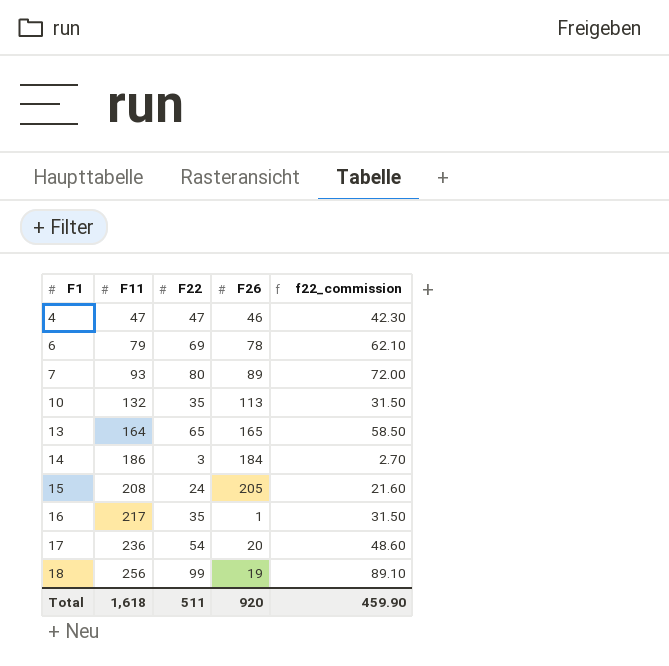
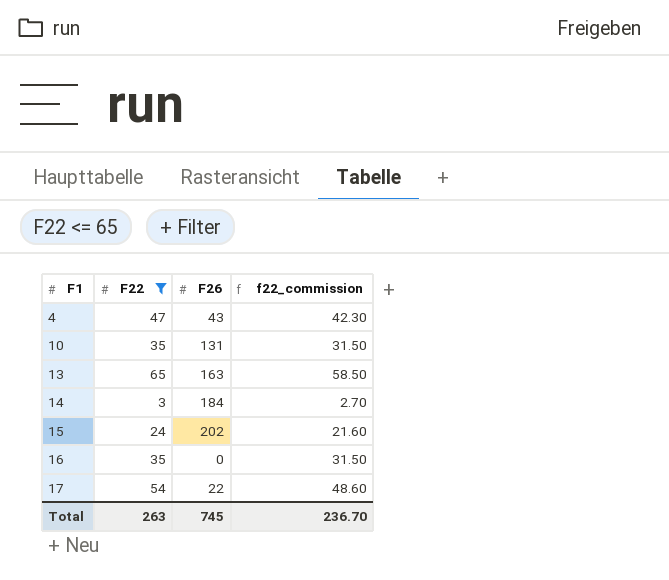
filter: none -> F22 <= 65
column F11 | position: 2 -> none
4 | F26: 46 -> 43
10 | F26: 113 -> 131
13 | F26: 165 -> 163
15 | F26: 205 -> 202
16 | F26: 1 -> 0
17 | F26: 20 -> 22
Total | F22: 511 -> 263
Total | F26: 920 -> 745
Total | f22_commission: 459.90 -> 236.70

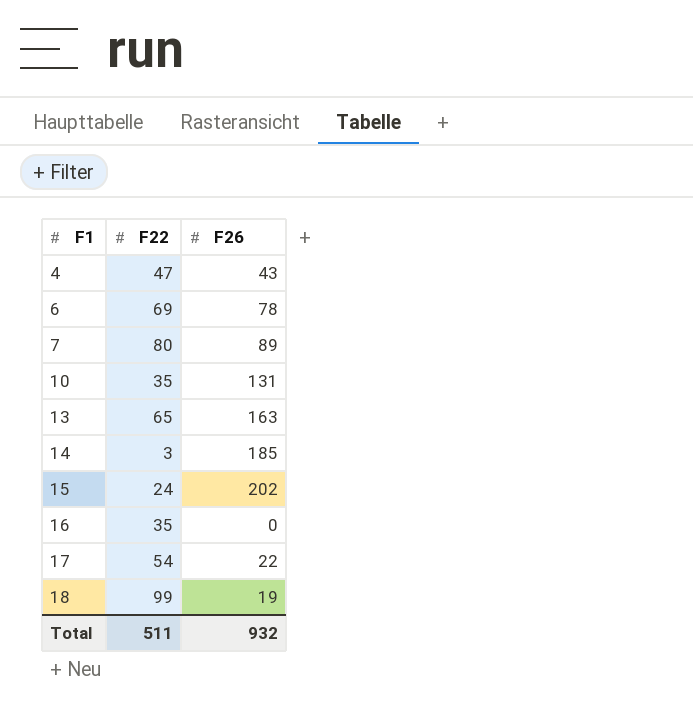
filter: F22 <= 65 -> none
column f22_commission | formula: [F22] * 0.9 -> none
14 | F26: 184 -> 185
Total | F22: 263 -> 511
Total | F26: 745 -> 932

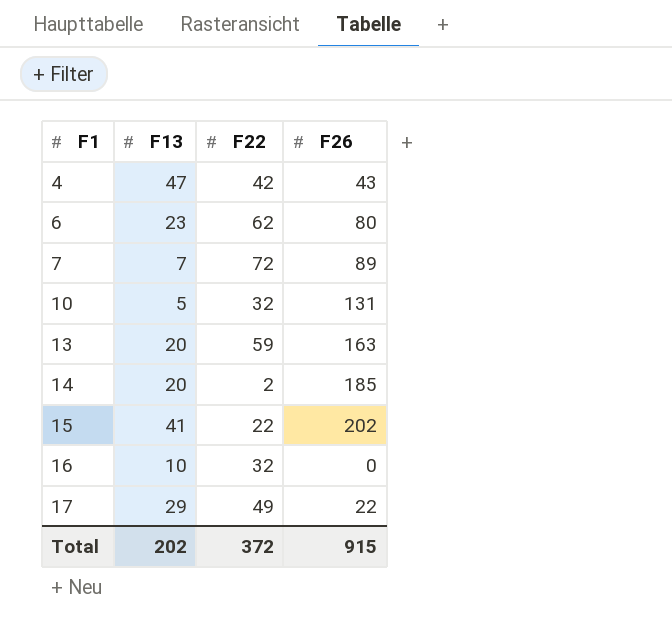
column F13 | position: none -> 2
row 18: 99 | 19 -> none
4 | F22: 47 -> 42
6 | F22: 69 -> 62
6 | F26: 78 -> 80
7 | F22: 80 -> 72
10 | F22: 35 -> 32
13 | F22: 65 -> 59
14 | F22: 3 -> 2
15 | F22: 24 -> 22
16 | F22: 35 -> 32
17 | F22: 54 -> 49
Total | F22: 511 -> 372
Total | F26: 932 -> 915

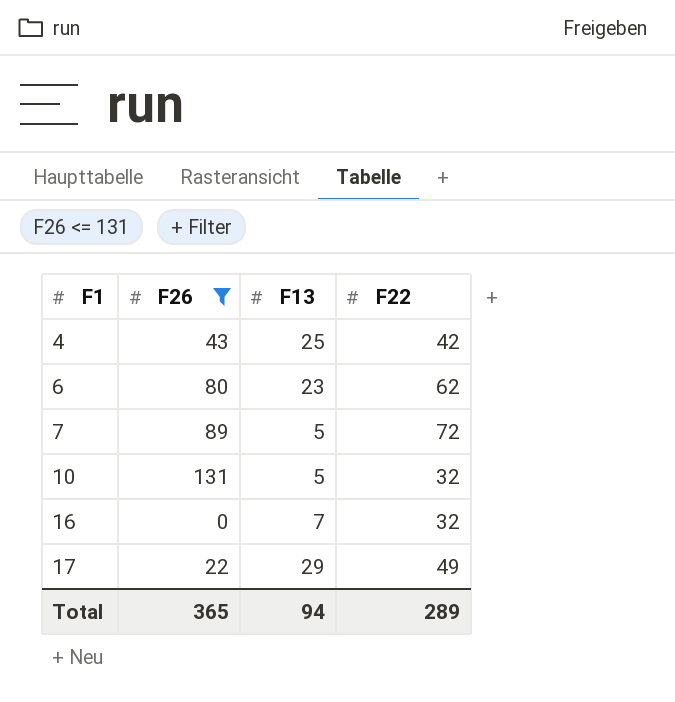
filter: none -> F26 <= 131
column F26 | position: 4 -> 2
4 | F13: 47 -> 25
7 | F13: 7 -> 5
16 | F13: 10 -> 7
Total | F26: 915 -> 365
Total | F13: 202 -> 94
Total | F22: 372 -> 289

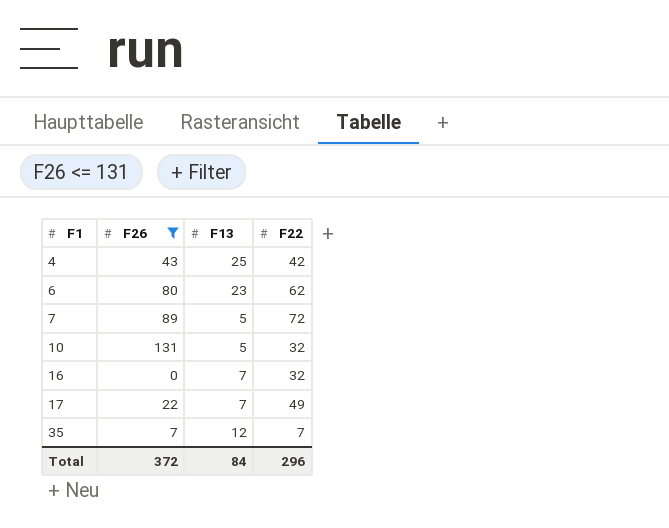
17 | F13: 29 -> 7
row 35: none -> 7 | 12 | 7
Total | F26: 365 -> 372
Total | F13: 94 -> 84
Total | F22: 289 -> 296

